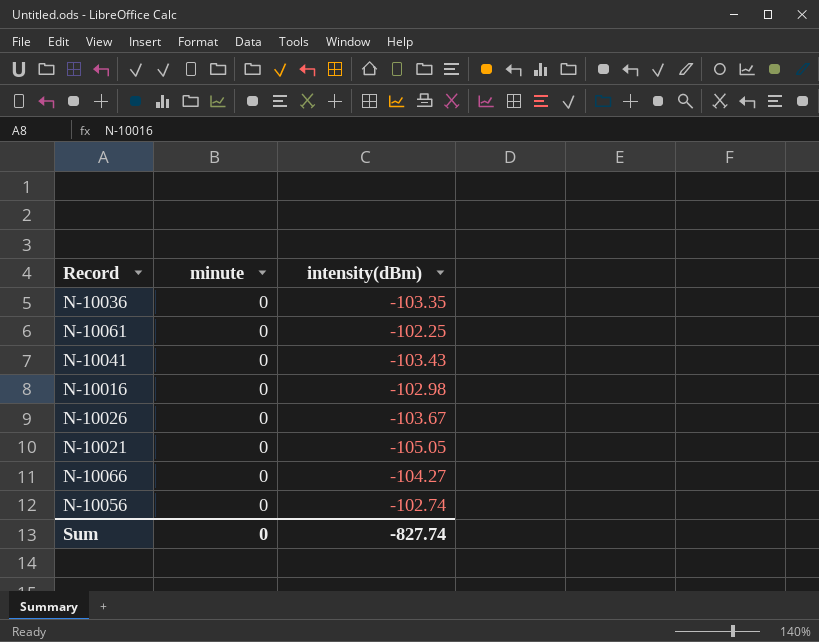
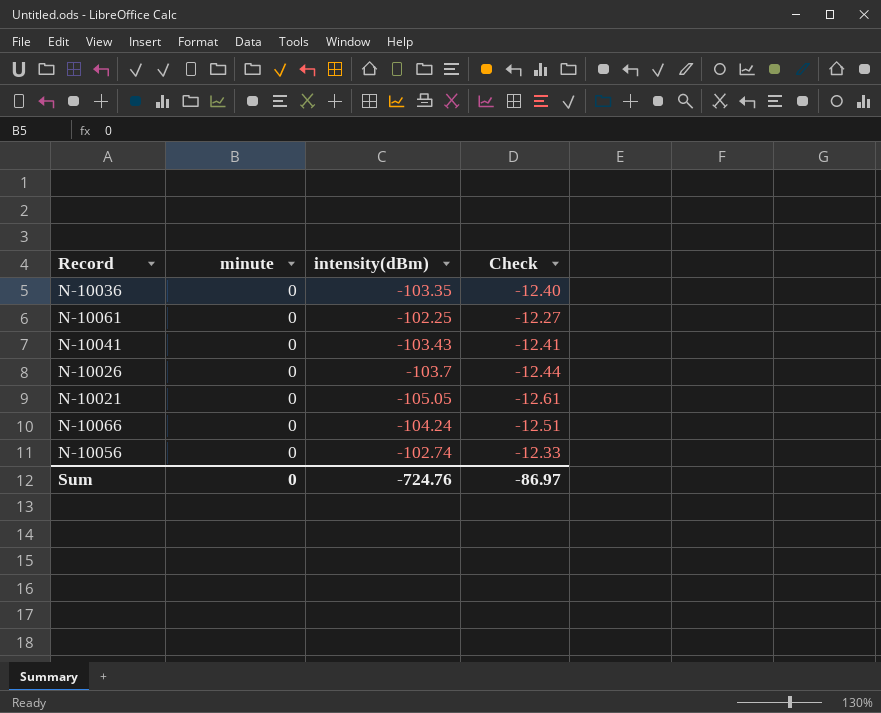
column Check | formula: none -> [intensity(dBm)] * 0.12
row N-10016: 0 | -102.98 -> none
N-10026 | intensity(dBm): -103.67 -> -103.7
N-10066 | intensity(dBm): -104.27 -> -104.24
Sum | intensity(dBm): -827.74 -> -724.76

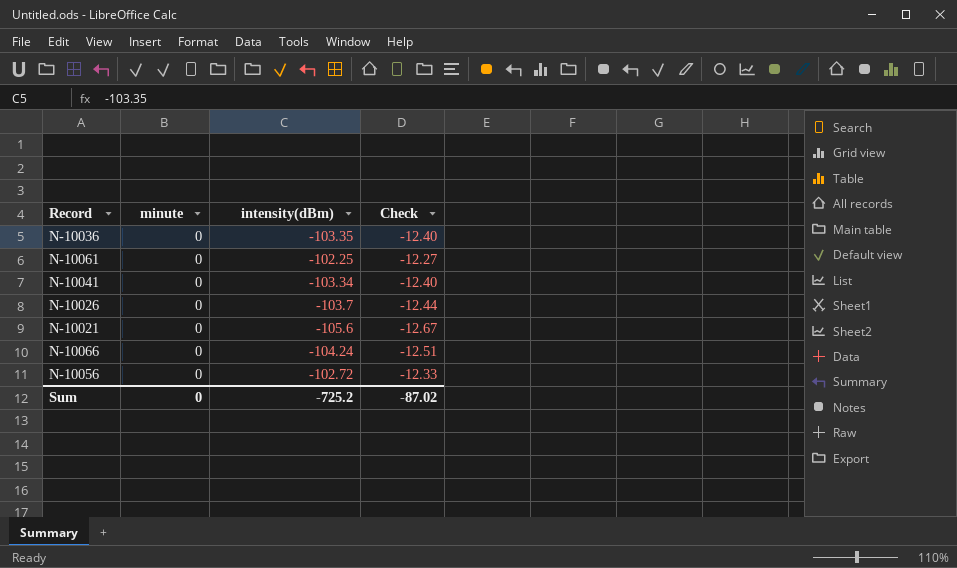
N-10041 | intensity(dBm): -103.43 -> -103.34
N-10041 | Check: -12.41 -> -12.40
N-10021 | intensity(dBm): -105.05 -> -105.6
N-10021 | Check: -12.61 -> -12.67
N-10056 | intensity(dBm): -102.74 -> -102.72
Sum | intensity(dBm): -724.76 -> -725.2
Sum | Check: -86.97 -> -87.02

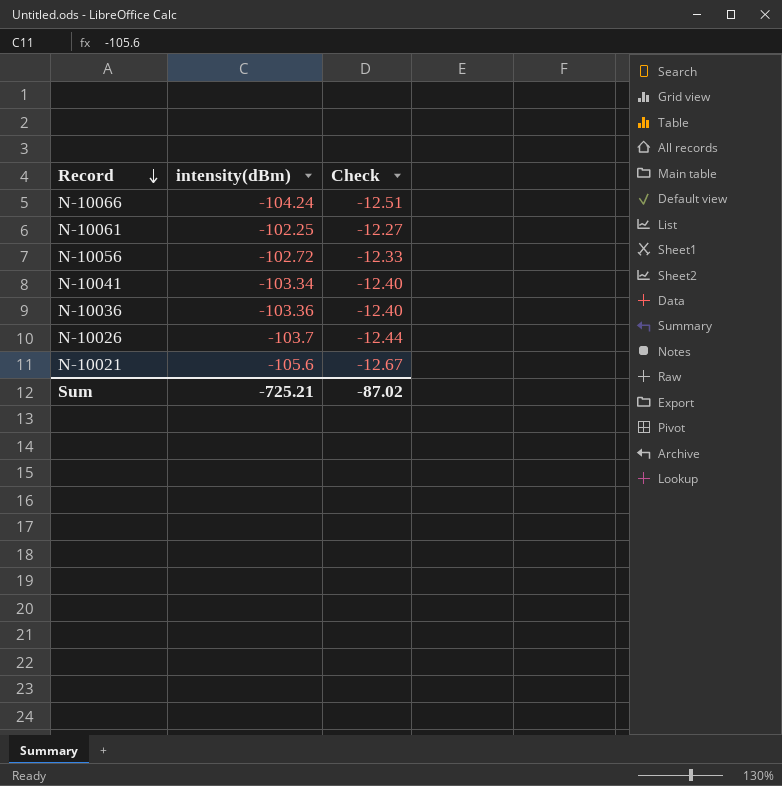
row order: none -> Record descending
column minute | position: 2 -> none
N-10036 | intensity(dBm): -103.35 -> -103.36
Sum | intensity(dBm): -725.2 -> -725.21

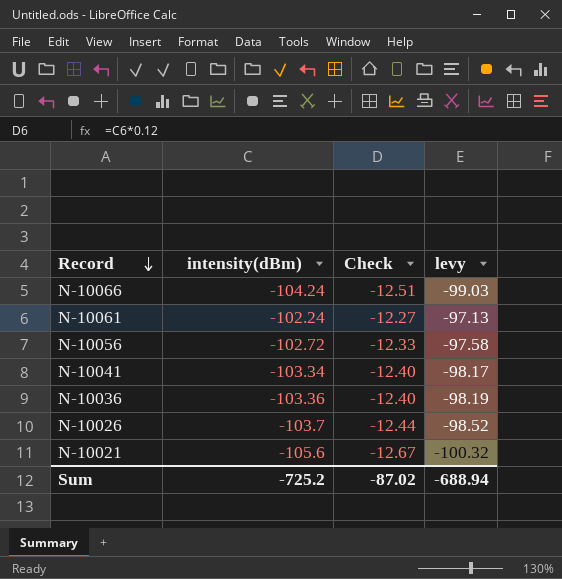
column levy | formula: none -> [intensity(dBm)] * 0.95
N-10061 | intensity(dBm): -102.25 -> -102.24
Sum | intensity(dBm): -725.21 -> -725.2

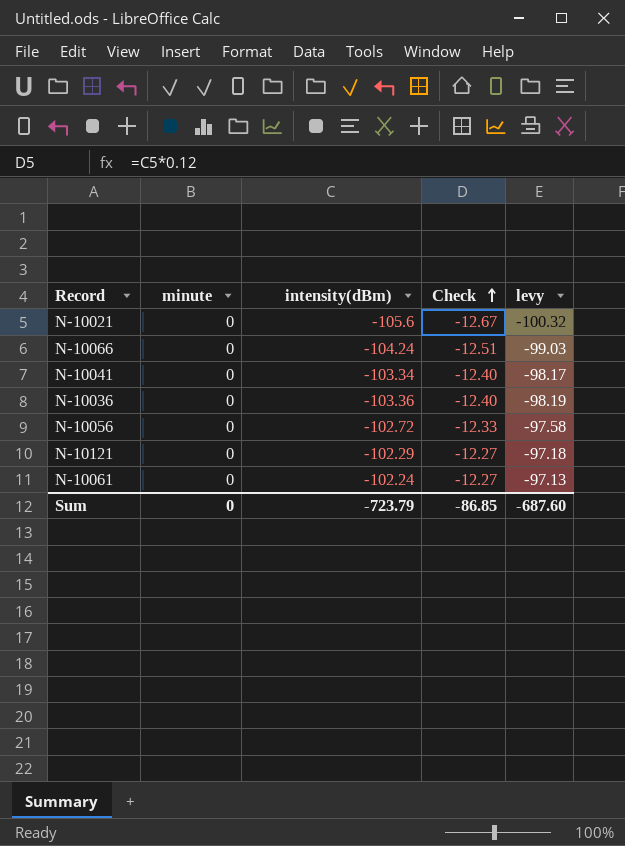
row order: Record descending -> Check ascending
column minute | position: none -> 2
row N-10026: -103.7 | -12.44 | -98.52 -> none
row N-10121: none -> 0 | -102.29 | -12.27 | -97.18
Sum | intensity(dBm): -725.2 -> -723.79
Sum | Check: -87.02 -> -86.85
Sum | levy: -688.94 -> -687.60

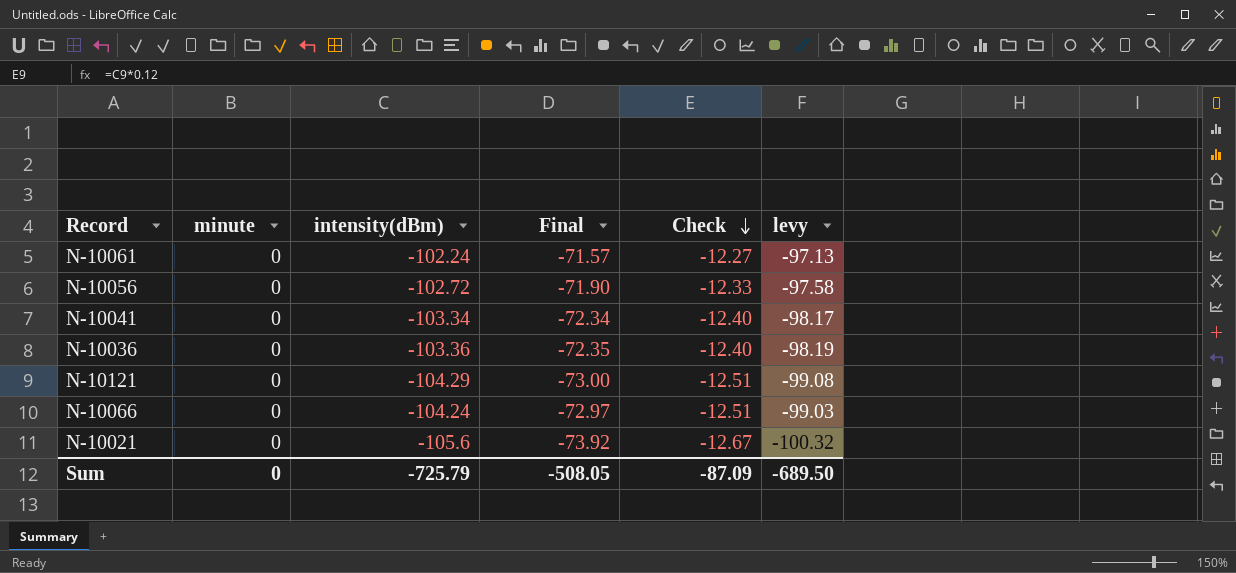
row order: Check ascending -> Check descending
column Final | formula: none -> [intensity(dBm)] * 0.7
N-10121 | intensity(dBm): -102.29 -> -104.29
N-10121 | Check: -12.27 -> -12.51
N-10121 | levy: -97.18 -> -99.08
Sum | intensity(dBm): -723.79 -> -725.79
Sum | Check: -86.85 -> -87.09
Sum | levy: -687.60 -> -689.50

